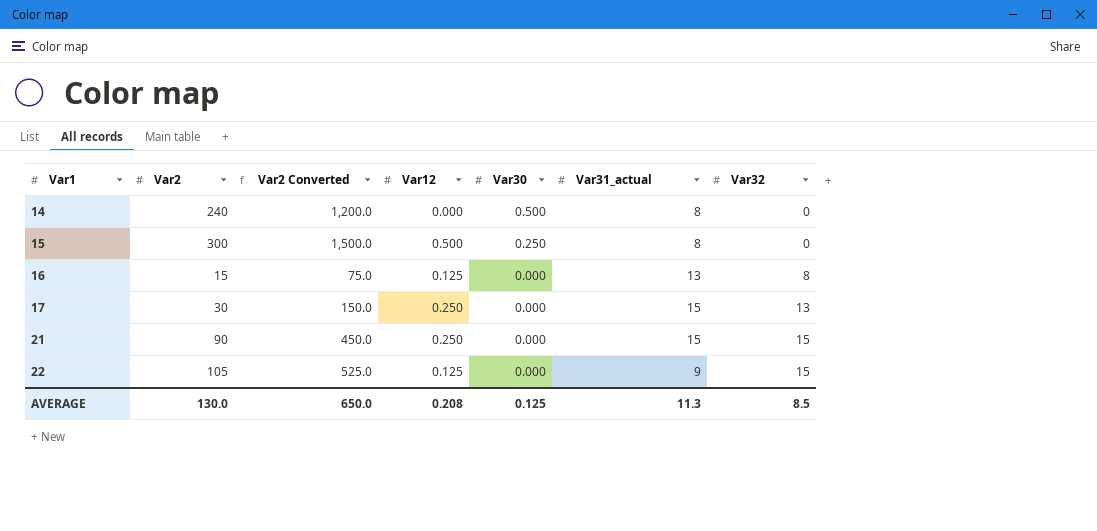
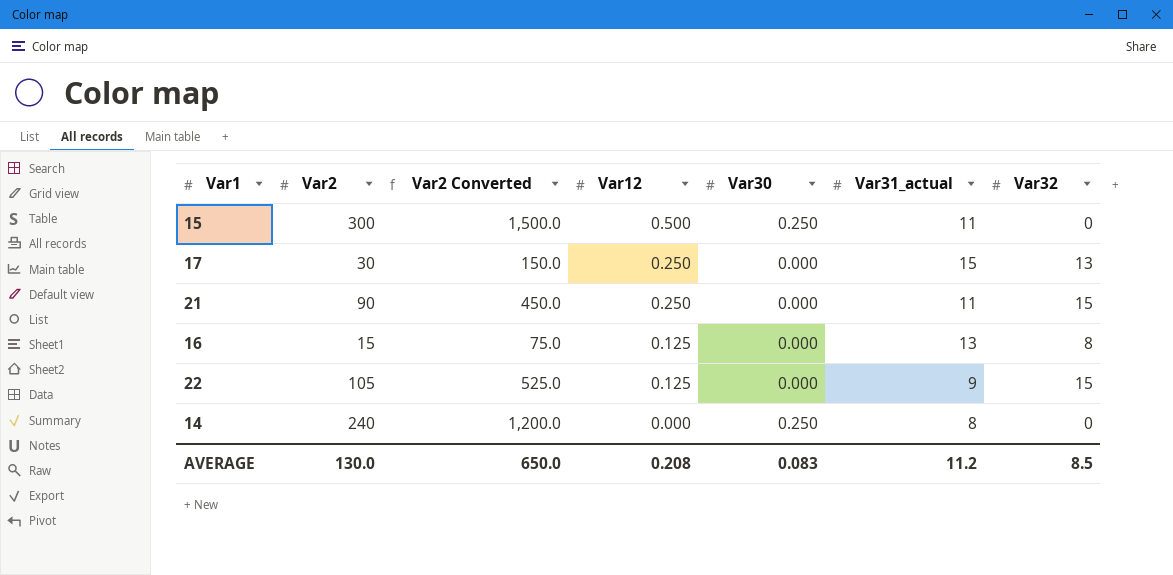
row order: Var1 ascending -> Var12 descending
15 | Var31_actual: 8 -> 11
21 | Var31_actual: 15 -> 11
14 | Var30: 0.500 -> 0.250
AVERAGE | Var30: 0.125 -> 0.083
AVERAGE | Var31_actual: 11.3 -> 11.2

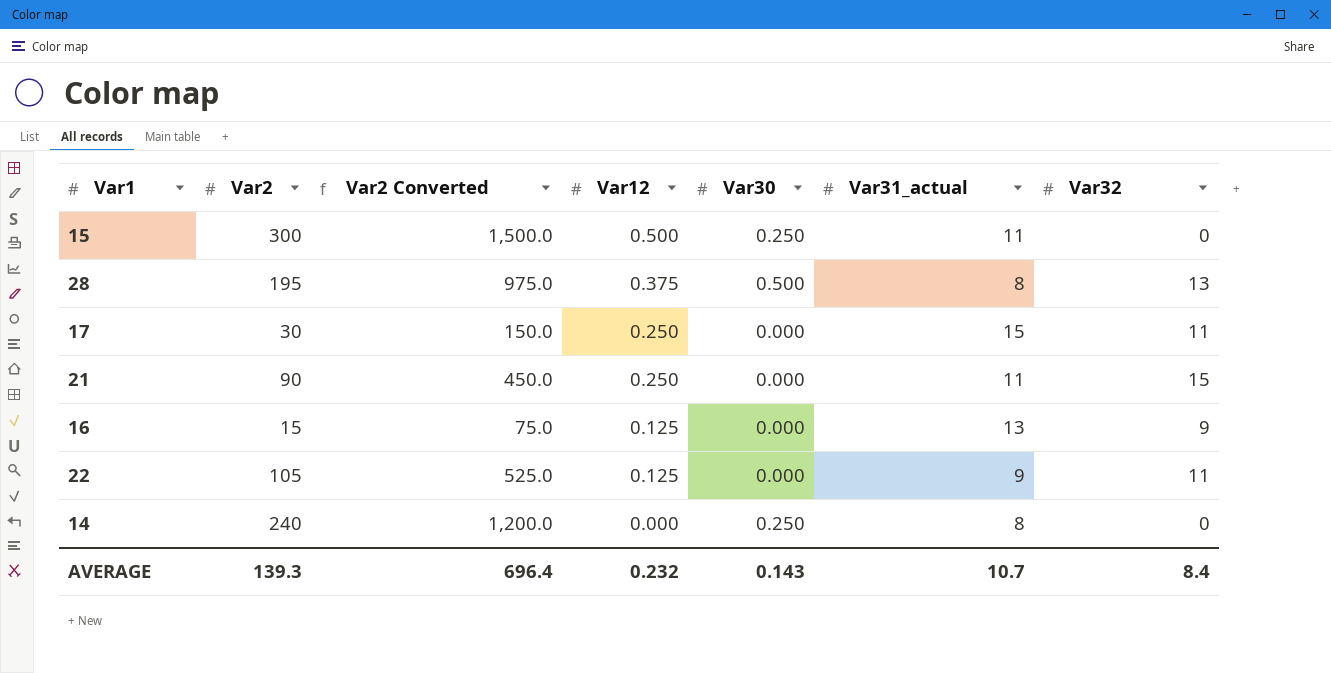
row 28: none -> 195 | 975.0 | 0.375 | 0.500 | 8 | 13
17 | Var32: 13 -> 11
16 | Var32: 8 -> 9
22 | Var32: 15 -> 11
AVERAGE | Var2: 130.0 -> 139.3
AVERAGE | Var2 Converted: 650.0 -> 696.4
AVERAGE | Var12: 0.208 -> 0.232
AVERAGE | Var30: 0.083 -> 0.143
AVERAGE | Var31_actual: 11.2 -> 10.7
AVERAGE | Var32: 8.5 -> 8.4

